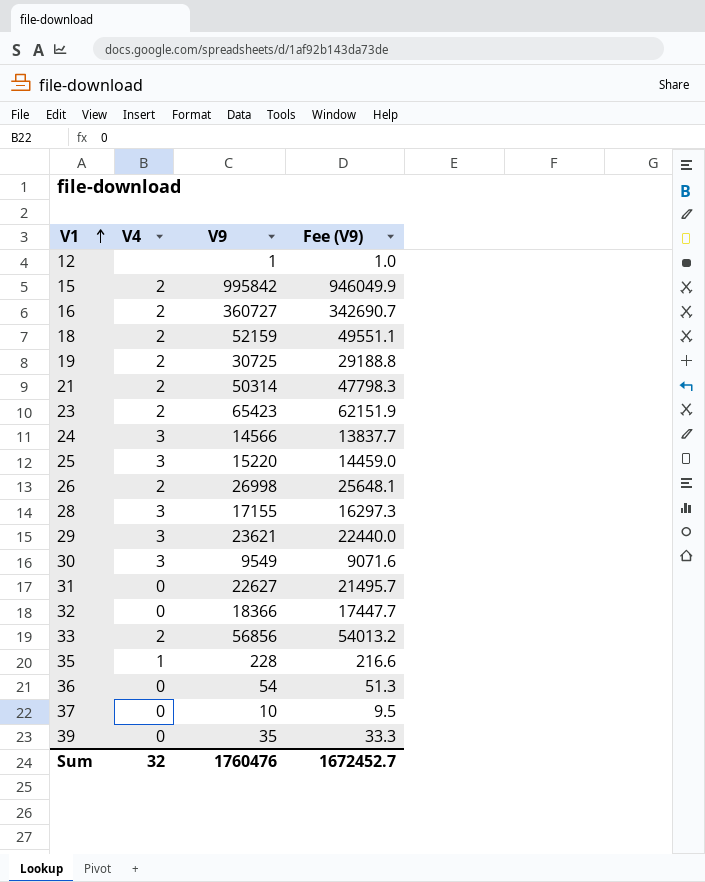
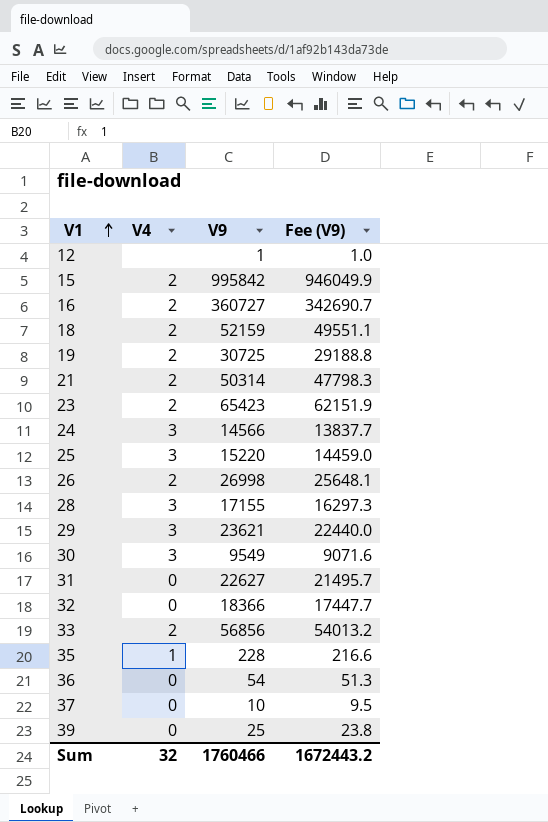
39 | V9: 35 -> 25
39 | Fee (V9): 33.3 -> 23.8
Sum | V9: 1760476 -> 1760466
Sum | Fee (V9): 1672452.7 -> 1672443.2

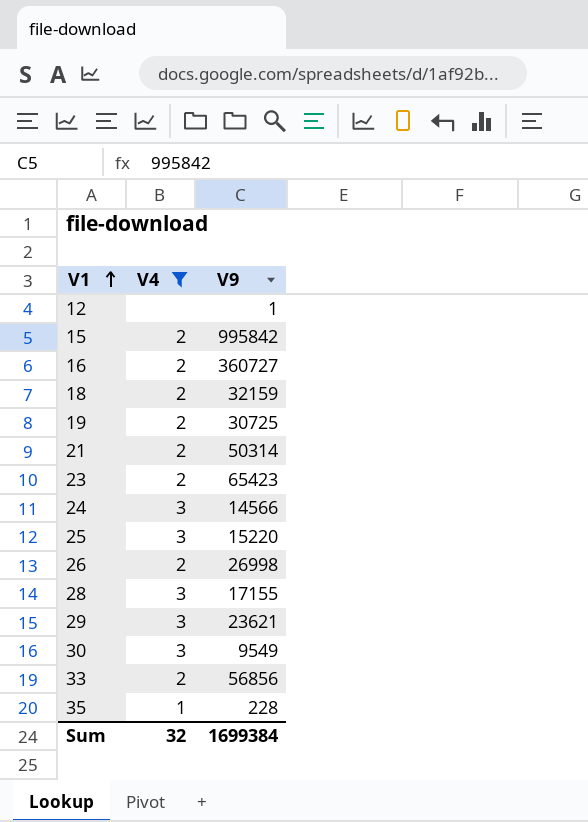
filter: none -> V4 != 0
column Fee (V9) | formula: [V9] * 0.95 -> none
18 | V9: 52159 -> 32159
Sum | V9: 1760466 -> 1699384

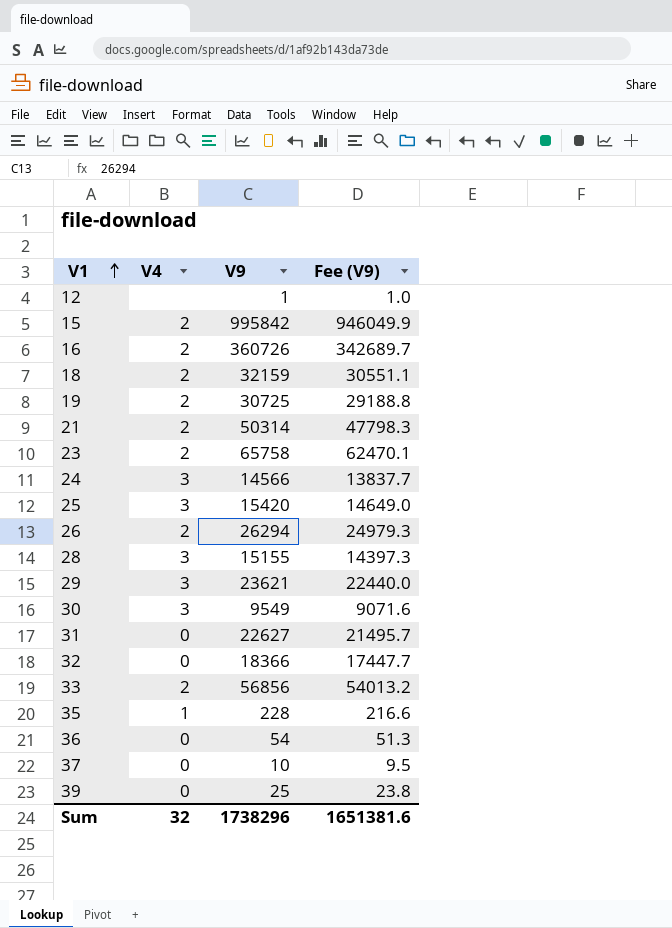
filter: V4 != 0 -> none
column Fee (V9) | formula: none -> [V9] * 0.95
16 | V9: 360727 -> 360726
23 | V9: 65423 -> 65758
25 | V9: 15220 -> 15420
26 | V9: 26998 -> 26294
28 | V9: 17155 -> 15155
Sum | V9: 1699384 -> 1738296

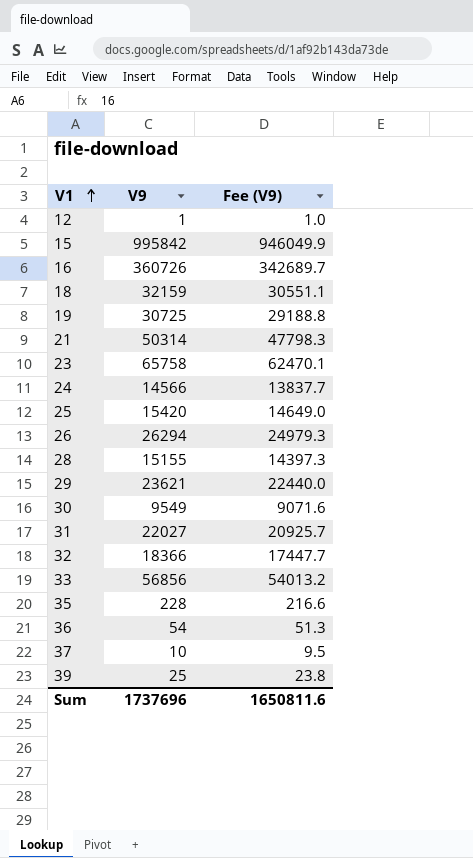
column V4 | position: 2 -> none
31 | V9: 22627 -> 22027
31 | Fee (V9): 21495.7 -> 20925.7
Sum | V9: 1738296 -> 1737696
Sum | Fee (V9): 1651381.6 -> 1650811.6

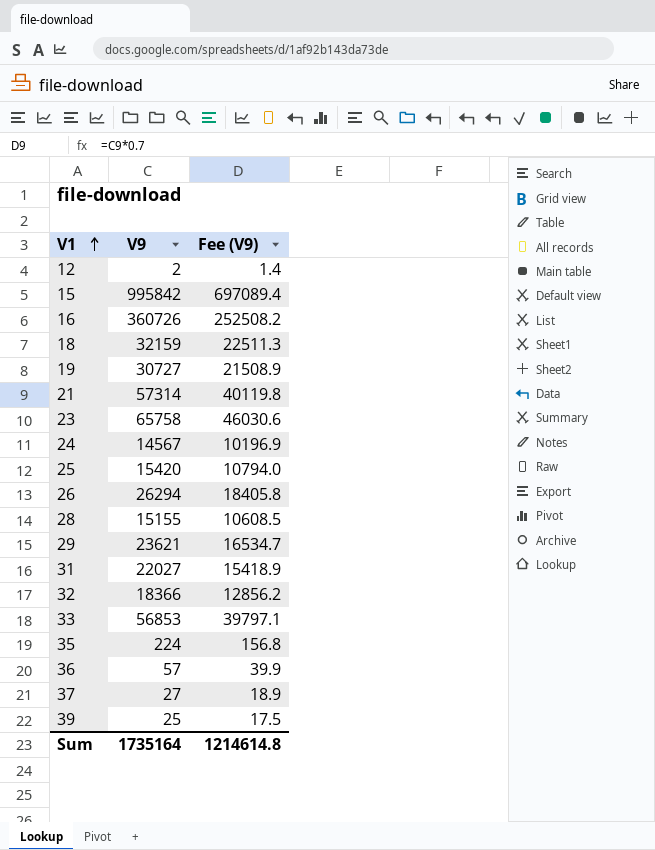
column Fee (V9) | formula: [V9] * 0.95 -> [V9] * 0.7
row 30: 9549 | 9071.6 -> none
12 | V9: 1 -> 2
19 | V9: 30725 -> 30727
21 | V9: 50314 -> 57314
24 | V9: 14566 -> 14567
33 | V9: 56856 -> 56853
35 | V9: 228 -> 224
36 | V9: 54 -> 57
37 | V9: 10 -> 27
Sum | V9: 1737696 -> 1735164
Sum | Fee (V9): 1650811.6 -> 1214614.8

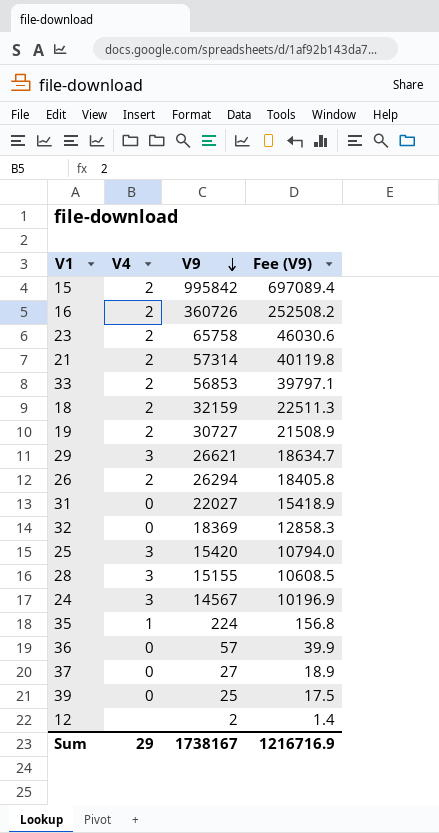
row order: V1 ascending -> V9 descending
column V4 | position: none -> 2
29 | V9: 23621 -> 26621
29 | Fee (V9): 16534.7 -> 18634.7
32 | V9: 18366 -> 18369
32 | Fee (V9): 12856.2 -> 12858.3
Sum | V9: 1735164 -> 1738167
Sum | Fee (V9): 1214614.8 -> 1216716.9

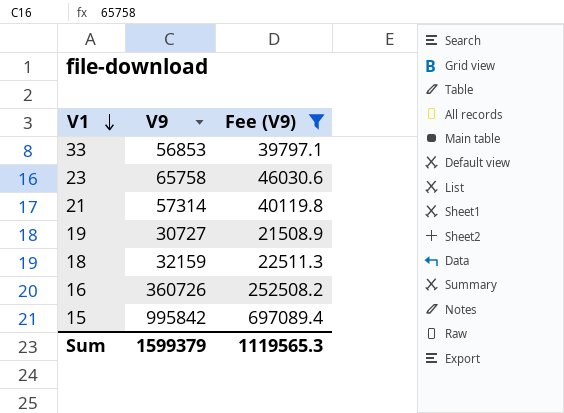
filter: none -> Fee (V9) >= 21508.9
row order: V9 descending -> V1 descending
column V4 | position: 2 -> none
Sum | V9: 1738167 -> 1599379
Sum | Fee (V9): 1216716.9 -> 1119565.3

